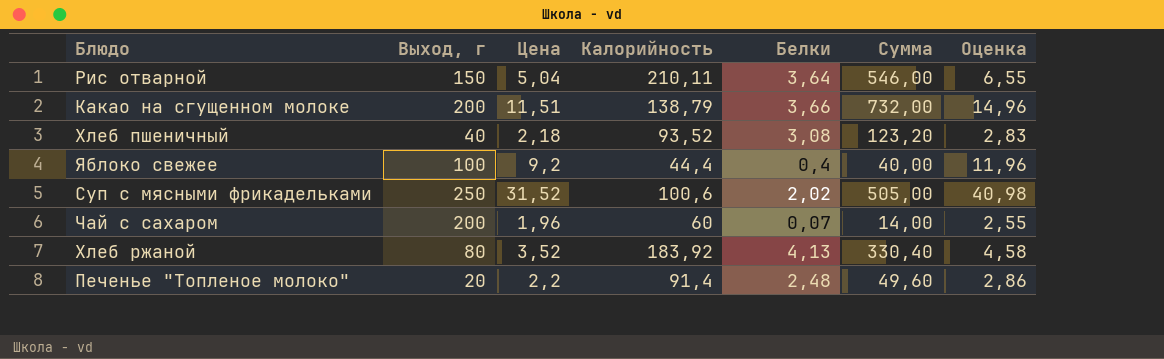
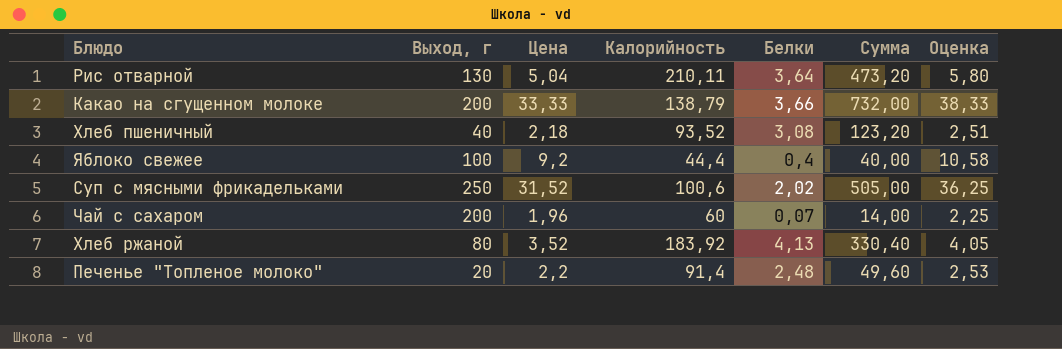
column Оценка | formula: [Цена] * 1,3 -> [Цена] * 1,15
Рис отварной | Выход, г: 150 -> 130
Рис отварной | Сумма: 546,00 -> 473,20
Какао на сгущенном молоке | Цена: 11,51 -> 33,33

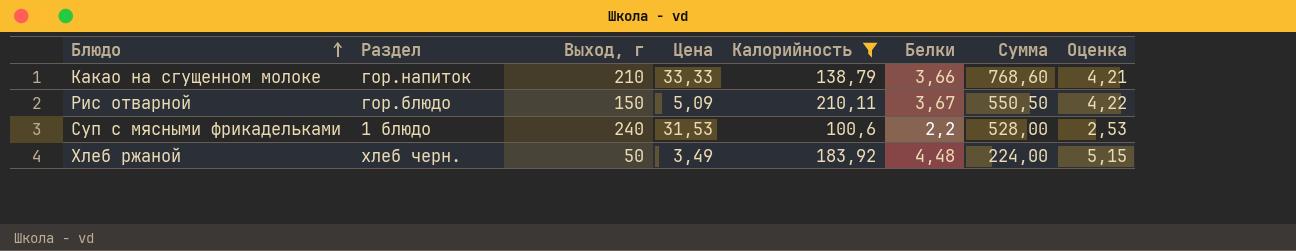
filter: none -> Калорийность >= 100,6
row order: none -> Блюдо ascending
column Раздел | position: none -> 2
column Оценка | formula: [Цена] * 1,15 -> [Белки] * 1,15
Какао на сгущенном молоке | Выход, г: 200 -> 210
Какао на сгущенном молоке | Сумма: 732,00 -> 768,60
Рис отварной | Выход, г: 130 -> 150
Рис отварной | Цена: 5,04 -> 5,09
Рис отварной | Белки: 3,64 -> 3,67
Рис отварной | Сумма: 473,20 -> 550,50
Суп с мясными фрикадельками | Выход, г: 250 -> 240
Суп с мясными фрикадельками | Цена: 31,52 -> 31,53
Суп с мясными фрикадельками | Белки: 2,02 -> 2,2
Суп с мясными фрикадельками | Сумма: 505,00 -> 528,00
Хлеб ржаной | Выход, г: 80 -> 50
Хлеб ржаной | Цена: 3,52 -> 3,49
Хлеб ржаной | Белки: 4,13 -> 4,48
Хлеб ржаной | Сумма: 330,40 -> 224,00

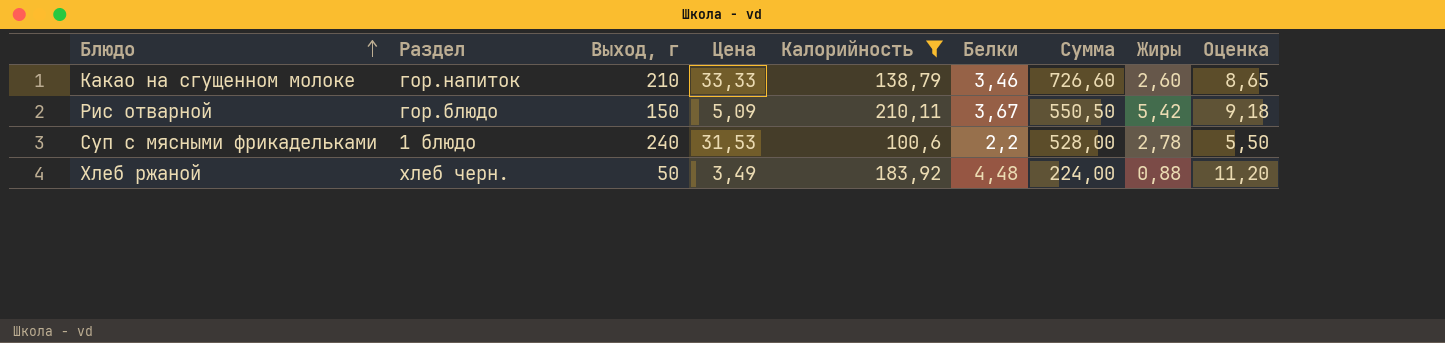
column Жиры | position: none -> 8
column Оценка | formula: [Белки] * 1,15 -> [Белки] * 2,5
Какао на сгущенном молоке | Белки: 3,66 -> 3,46
Какао на сгущенном молоке | Сумма: 768,60 -> 726,60

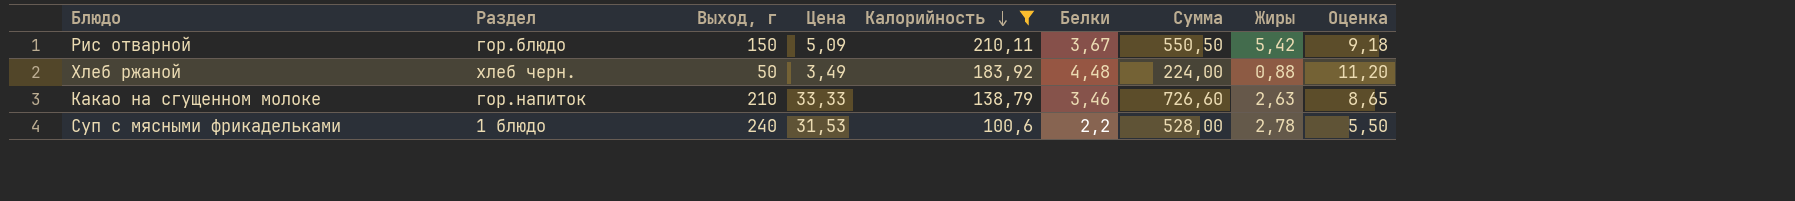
row order: Блюдо ascending -> Калорийность descending
Какао на сгущенном молоке | Жиры: 2,60 -> 2,63

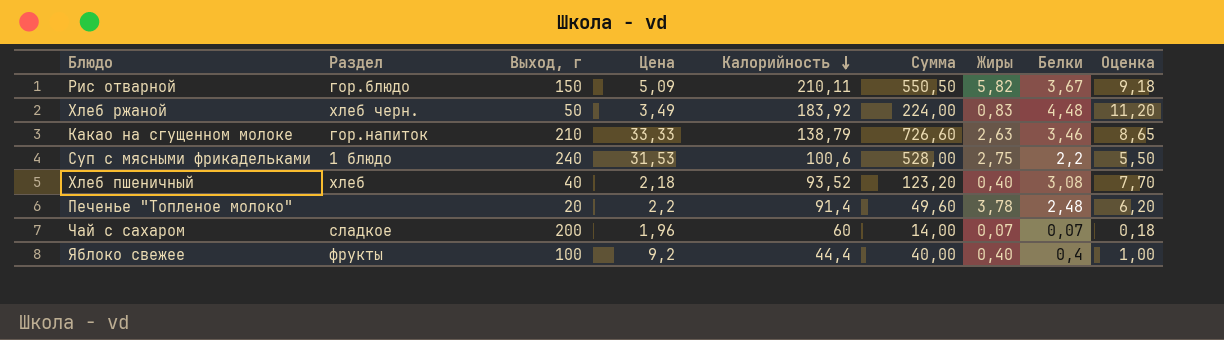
filter: Калорийность >= 100,6 -> none
column Белки | position: 6 -> 8
Рис отварной | Жиры: 5,42 -> 5,82
Хлеб ржаной | Жиры: 0,88 -> 0,83
Суп с мясными фрикадельками | Жиры: 2,78 -> 2,75

